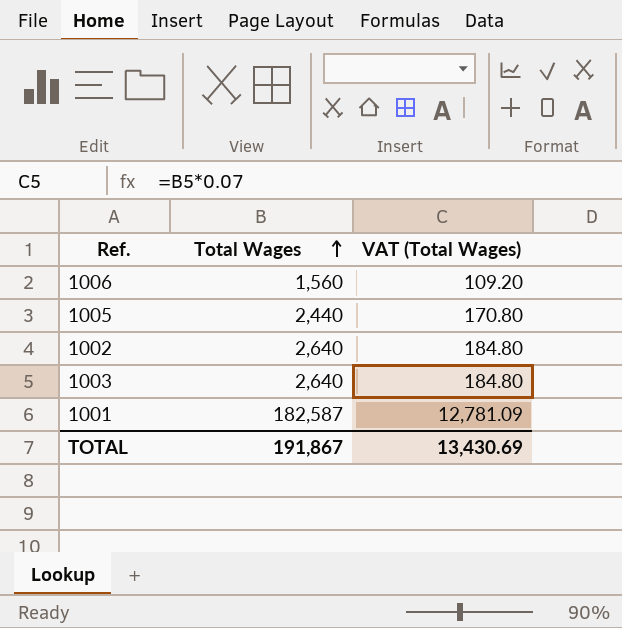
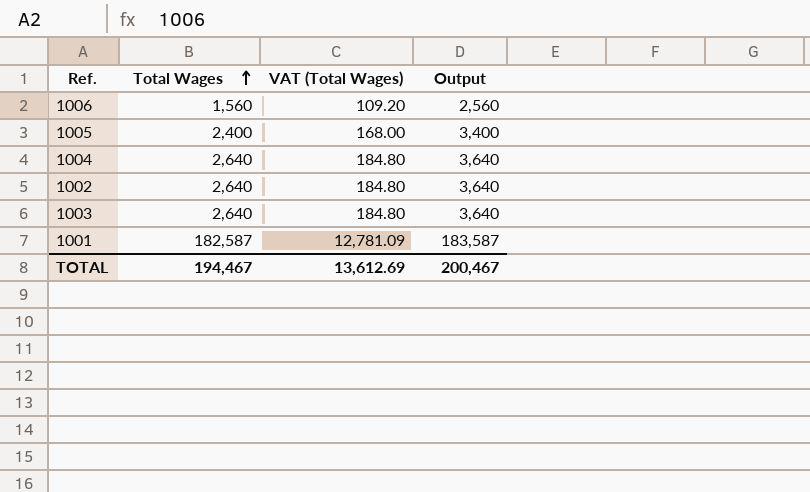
column Output | formula: none -> [Total Wages] + 1000
1005 | Total Wages: 2,440 -> 2,400
1005 | VAT (Total Wages): 170.80 -> 168.00
row 1004: none -> 2,640 | 184.80 | 3,640
TOTAL | Total Wages: 191,867 -> 194,467
TOTAL | VAT (Total Wages): 13,430.69 -> 13,612.69

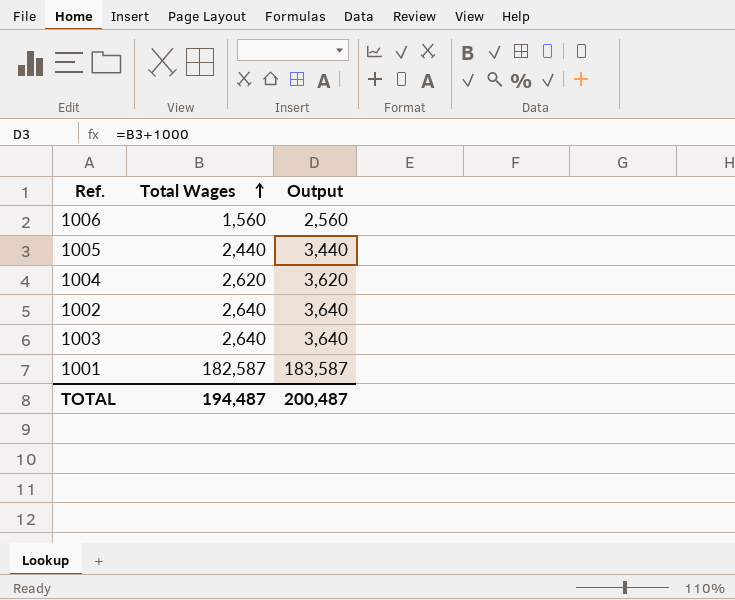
column VAT (Total Wages) | formula: [Total Wages] * 0.07 -> none
1005 | Total Wages: 2,400 -> 2,440
1005 | Output: 3,400 -> 3,440
1004 | Total Wages: 2,640 -> 2,620
1004 | Output: 3,640 -> 3,620
TOTAL | Total Wages: 194,467 -> 194,487
TOTAL | Output: 200,467 -> 200,487

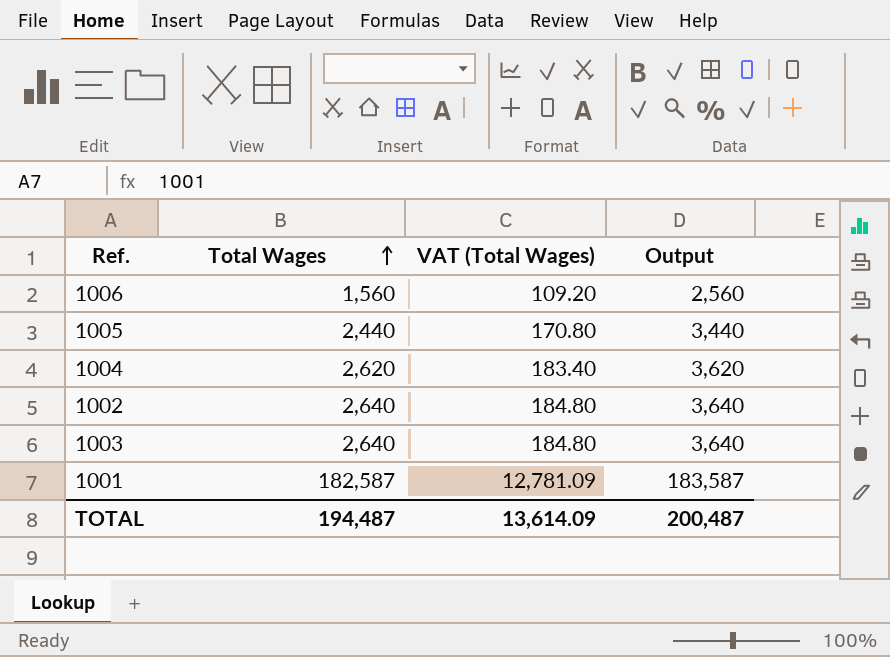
column VAT (Total Wages) | formula: none -> [Total Wages] * 0.07

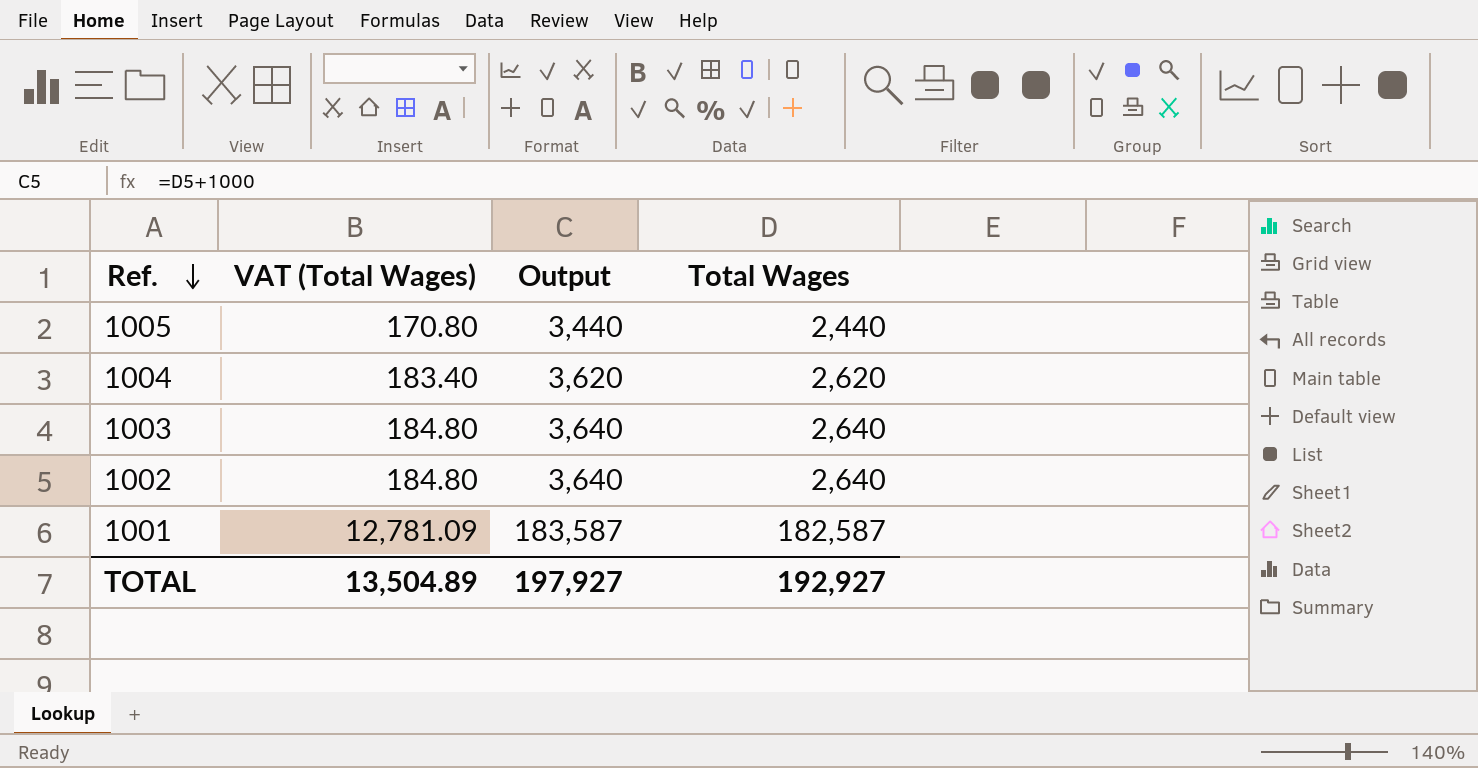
row order: Total Wages ascending -> Ref. descending
column Total Wages | position: 2 -> 4
row 1006: 1,560 | 109.20 | 2,560 -> none
TOTAL | VAT (Total Wages): 13,614.09 -> 13,504.89
TOTAL | Output: 200,487 -> 197,927
TOTAL | Total Wages: 194,487 -> 192,927

